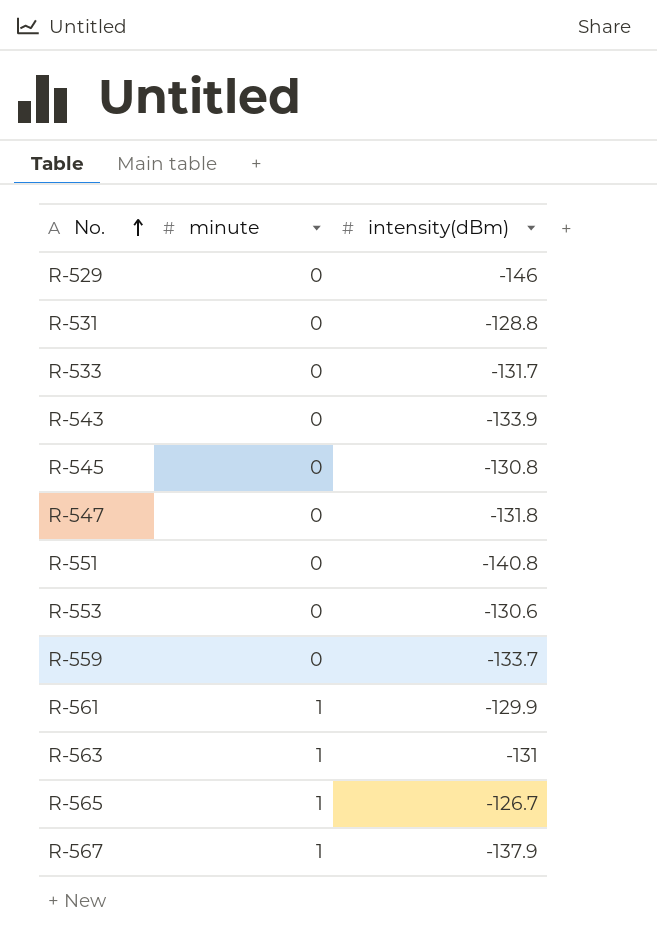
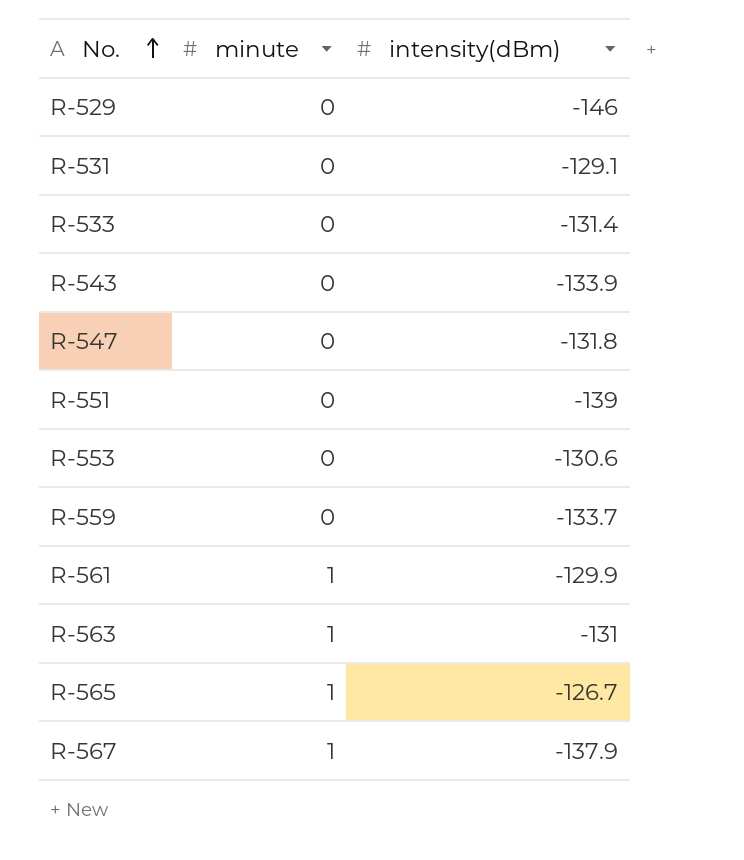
row R-545: 0 | -130.8 -> none
R-531 | intensity(dBm): -128.8 -> -129.1
R-533 | intensity(dBm): -131.7 -> -131.4
R-551 | intensity(dBm): -140.8 -> -139

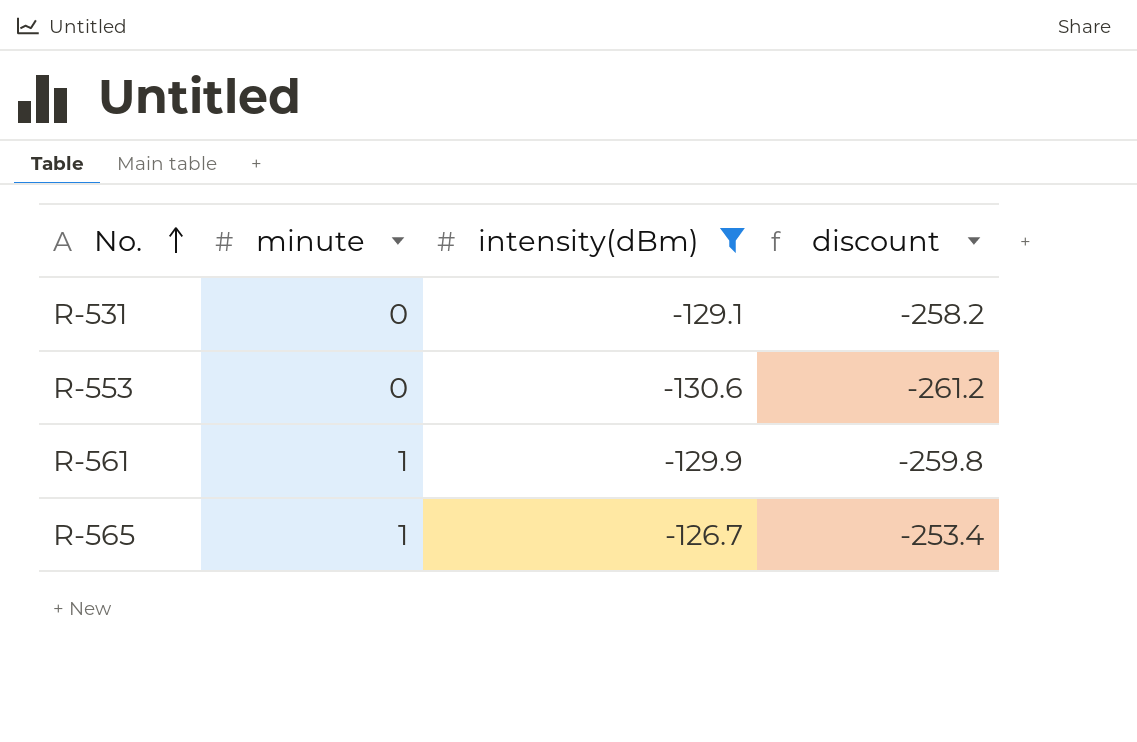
filter: none -> intensity(dBm) >= -130.6
column discount | formula: none -> [intensity(dBm)] * 2

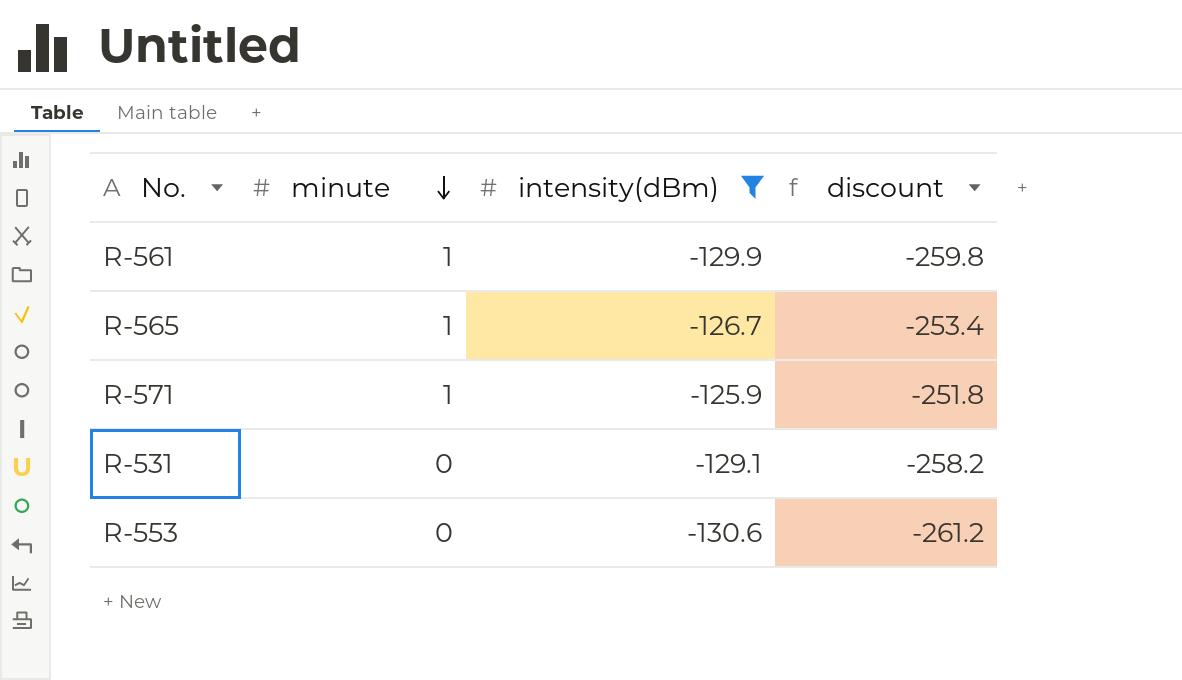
row order: No. ascending -> minute descending
row R-571: none -> 1 | -125.9 | -251.8

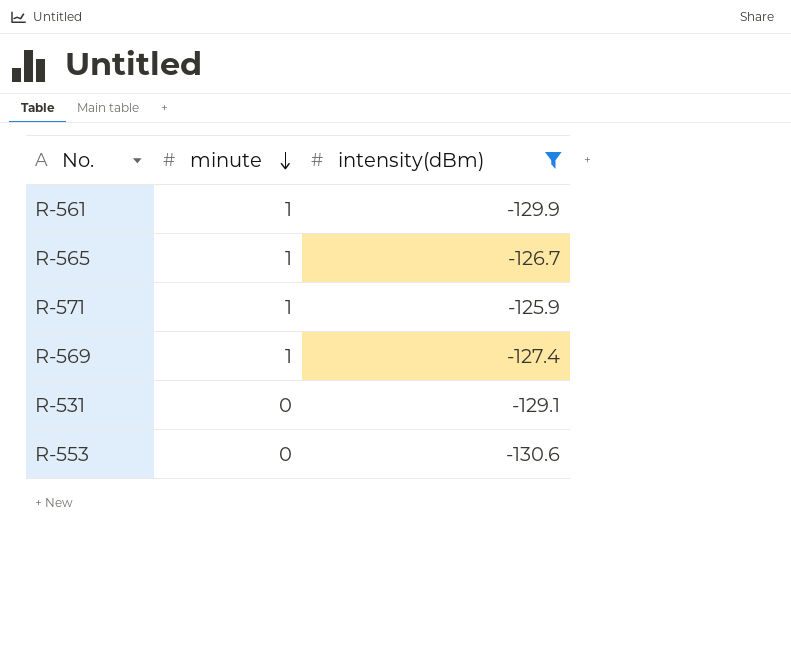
column discount | formula: [intensity(dBm)] * 2 -> none
row R-569: none -> 1 | -127.4

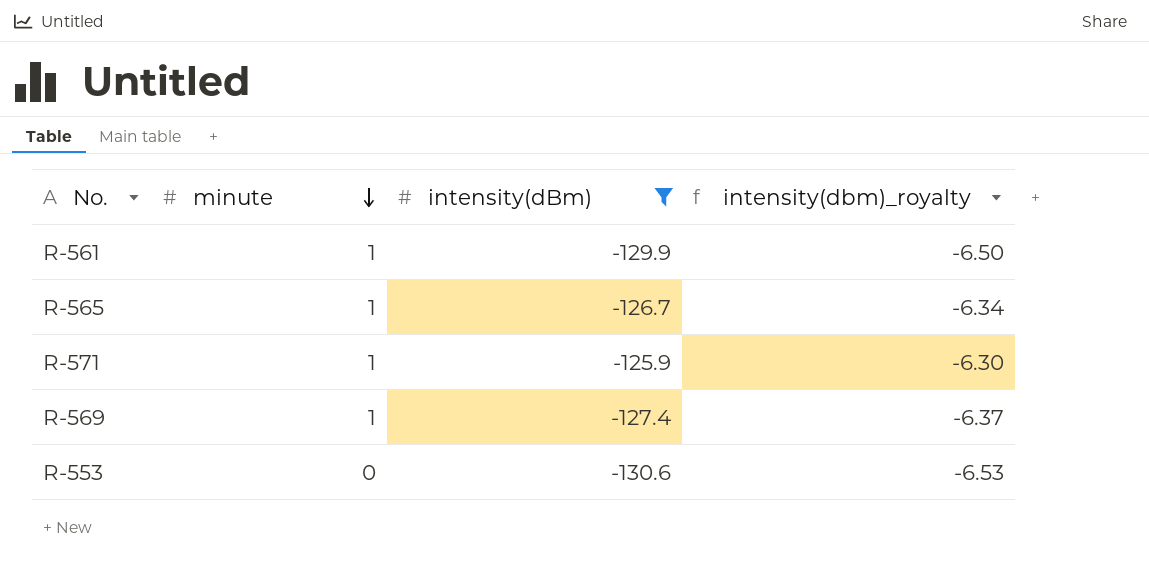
column intensity(dbm)_royalty | formula: none -> [intensity(dBm)] * 0.05
row R-531: 0 | -129.1 -> none

